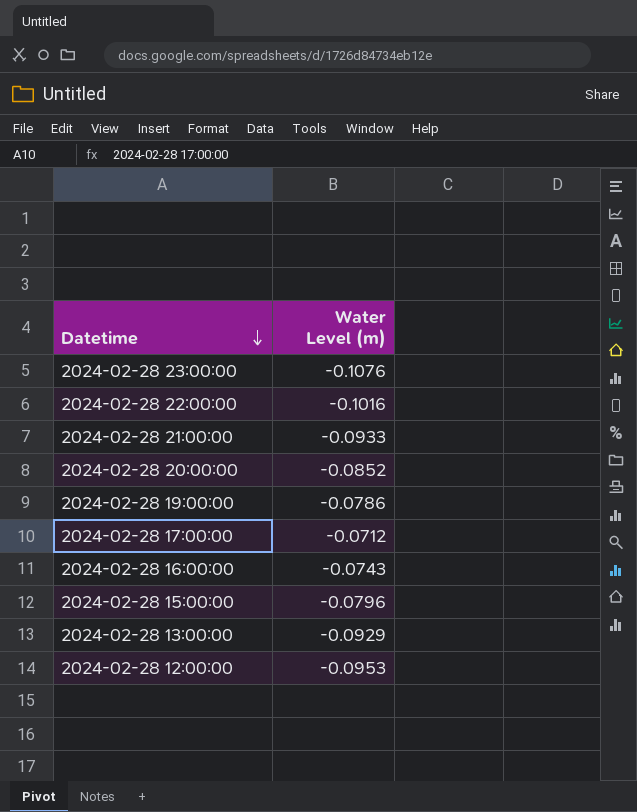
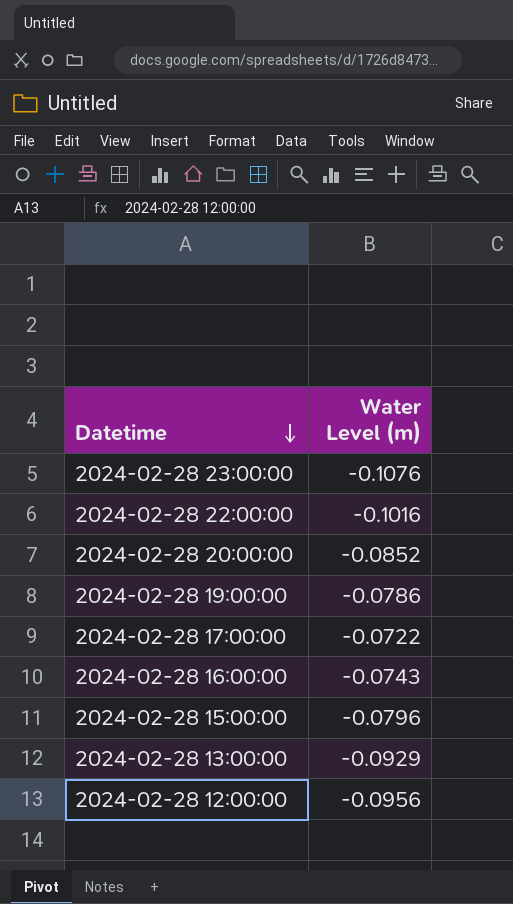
row 2024-02-28 21:00:00: -0.0933 -> none
2024-02-28 17:00:00 | Water Level (m): -0.0712 -> -0.0722
2024-02-28 12:00:00 | Water Level (m): -0.0953 -> -0.0956

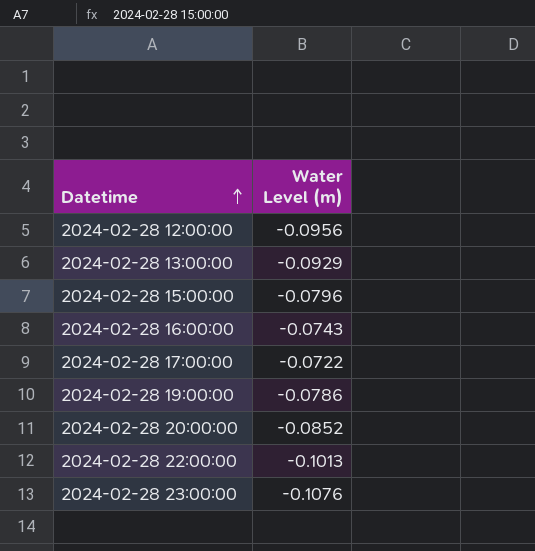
row order: Datetime descending -> Datetime ascending
2024-02-28 22:00:00 | Water Level (m): -0.1016 -> -0.1013

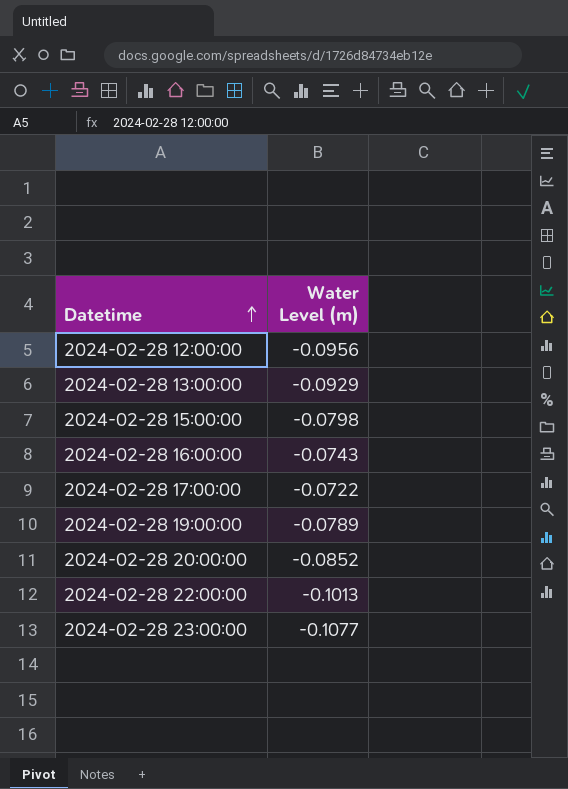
2024-02-28 15:00:00 | Water Level (m): -0.0796 -> -0.0798
2024-02-28 19:00:00 | Water Level (m): -0.0786 -> -0.0789
2024-02-28 23:00:00 | Water Level (m): -0.1076 -> -0.1077

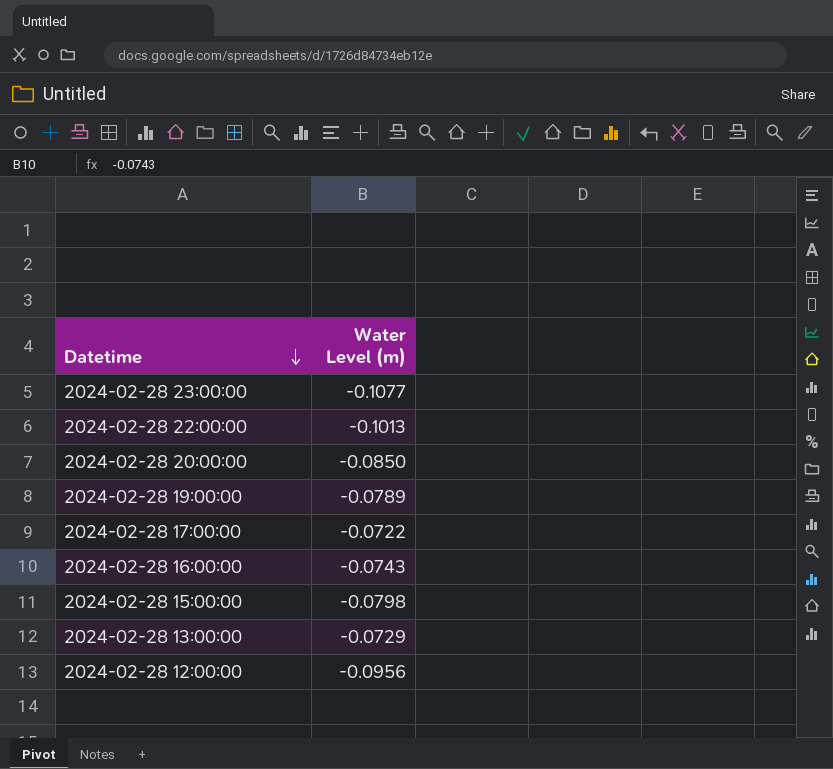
row order: Datetime ascending -> Datetime descending
2024-02-28 20:00:00 | Water Level (m): -0.0852 -> -0.0850
2024-02-28 13:00:00 | Water Level (m): -0.0929 -> -0.0729

